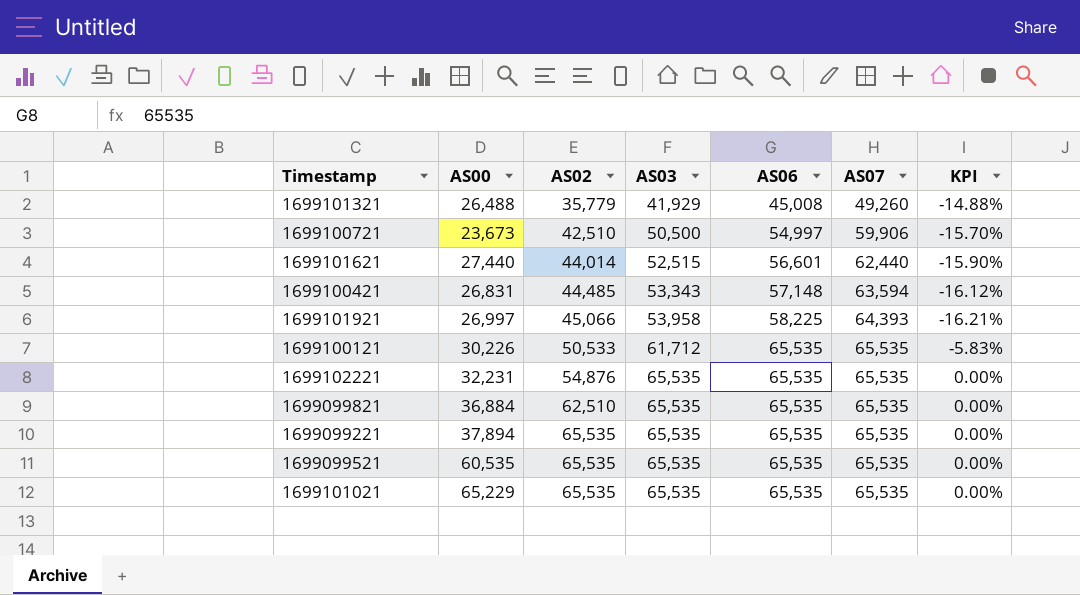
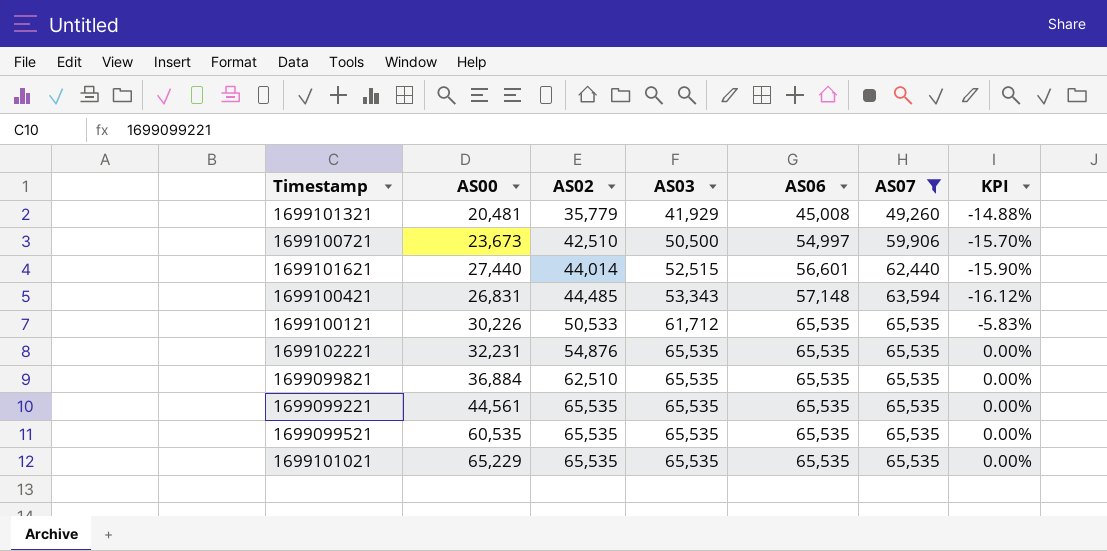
filter: none -> AS07 != 64,393
1699101321 | AS00: 26,488 -> 20,481
1699099221 | AS00: 37,894 -> 44,561

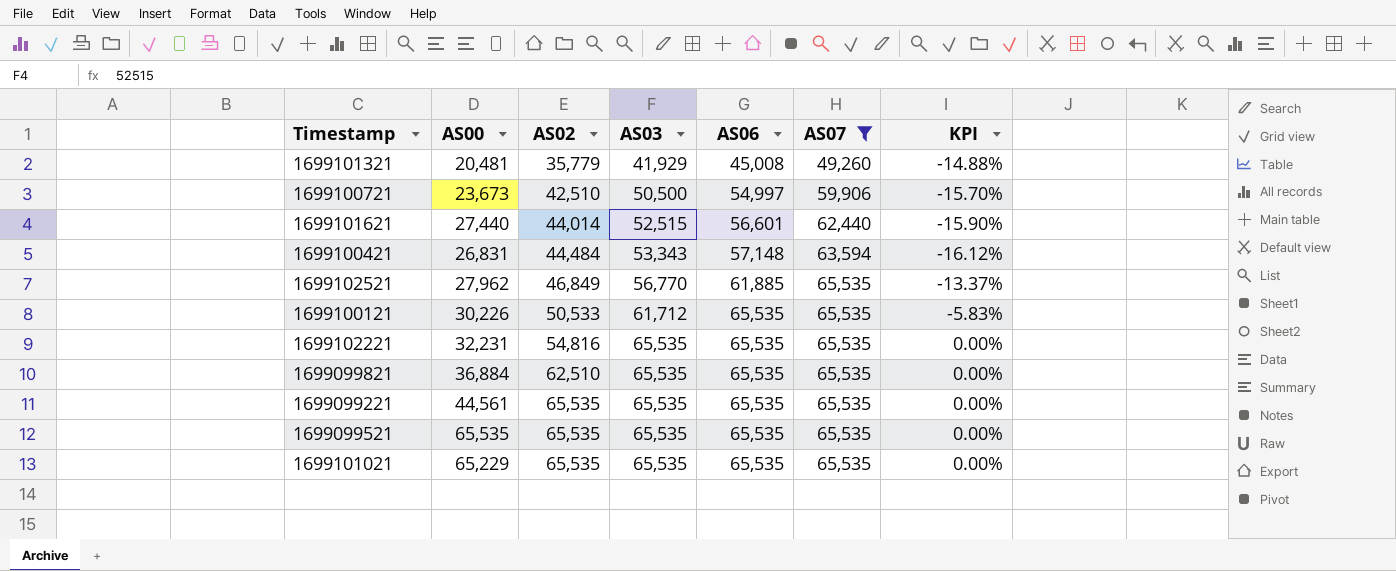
1699100421 | AS02: 44,485 -> 44,484
row 1699102521: none -> 27,962 | 46,849 | 56,770 | 61,885 | 65,535 | -13.37%
1699102221 | AS02: 54,876 -> 54,816
1699099521 | AS00: 60,535 -> 65,535

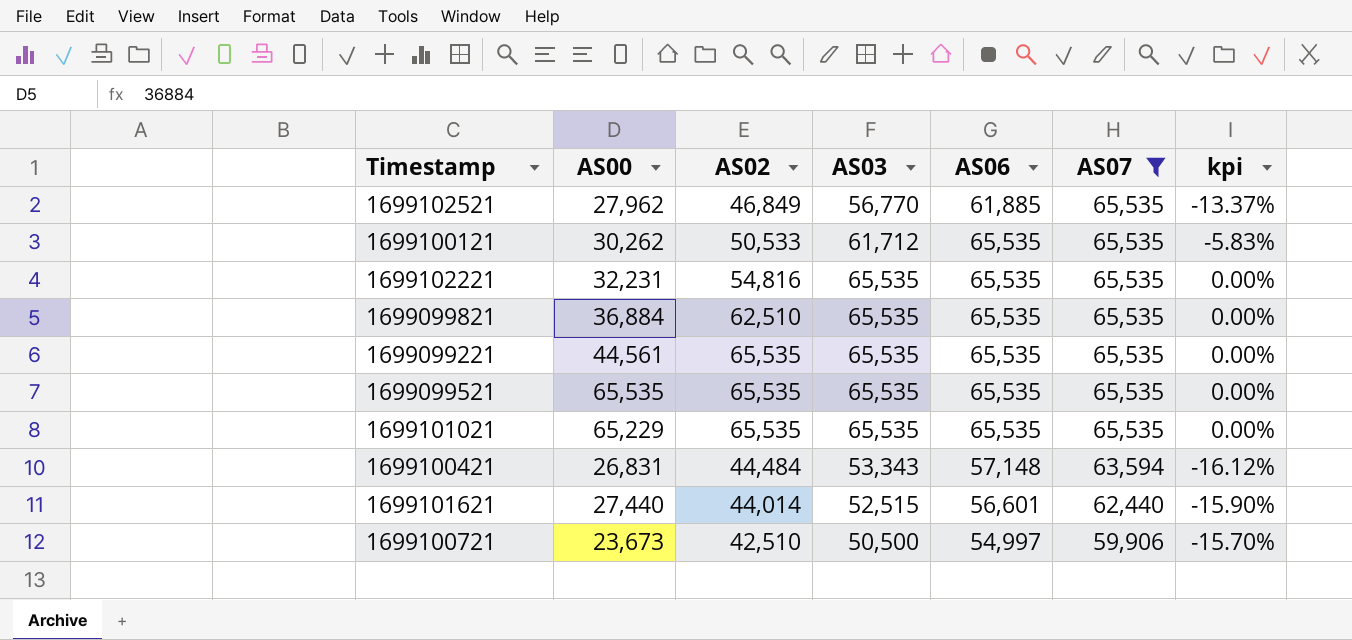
row order: AS02 ascending -> AS07 descending
column name: KPI -> kpi
row 1699101321: 20,481 | 35,779 | 41,929 | 45,008 | 49,260 | -14.88% -> none
1699100121 | AS00: 30,226 -> 30,262

